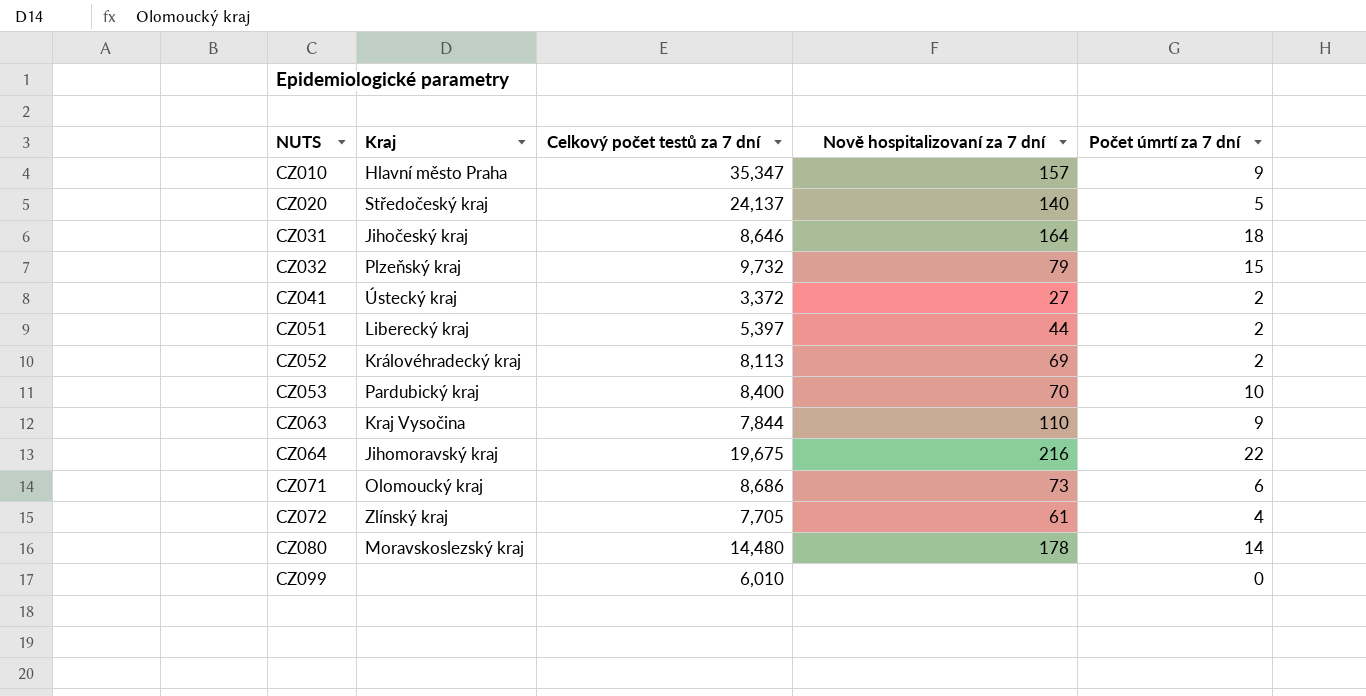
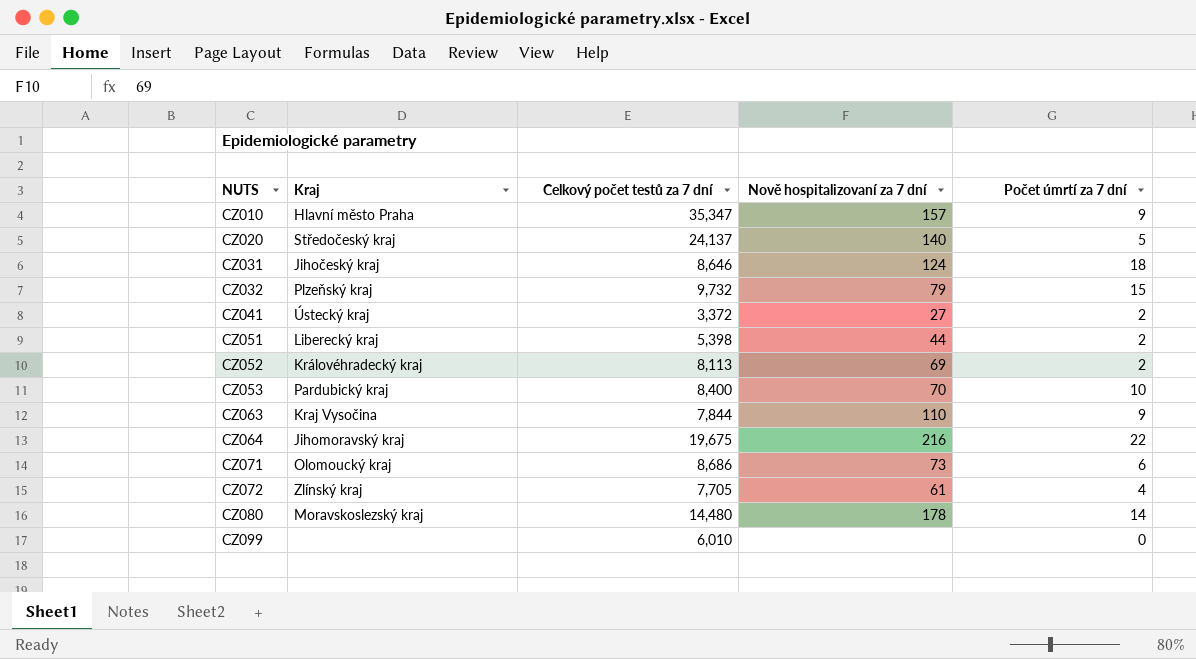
CZ031 | Nově hospitalizovaní za 7 dní: 164 -> 124
CZ051 | Celkový počet testů za 7 dní: 5,397 -> 5,398

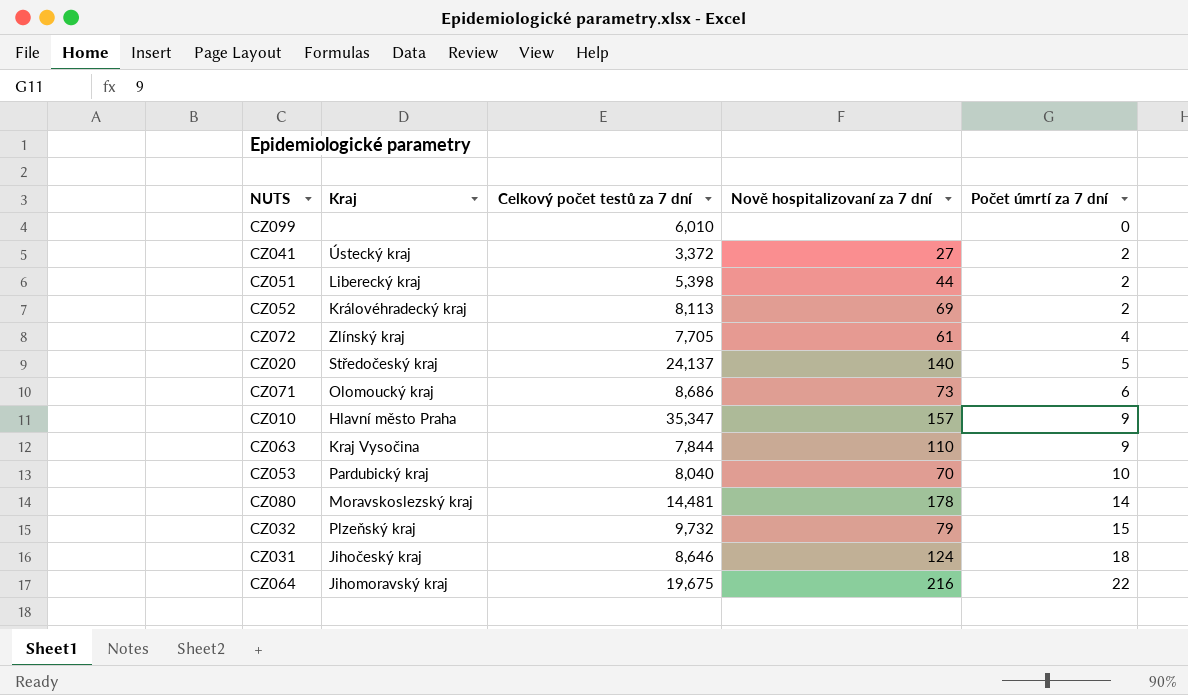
row order: NUTS ascending -> Počet úmrtí za 7 dní ascending
CZ053 | Celkový počet testů za 7 dní: 8,400 -> 8,040
CZ080 | Celkový počet testů za 7 dní: 14,480 -> 14,481

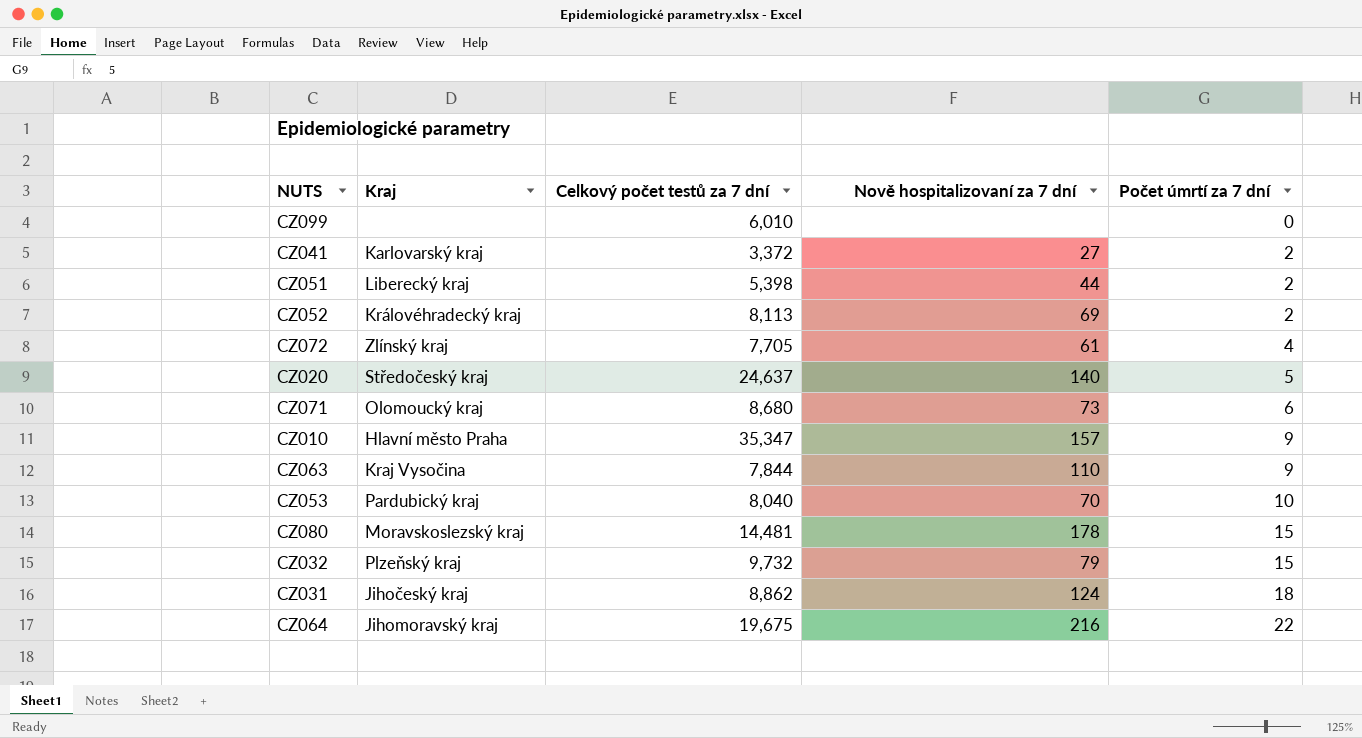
CZ041 | Kraj: Ústecký kraj -> Karlovarský kraj
CZ020 | Celkový počet testů za 7 dní: 24,137 -> 24,637
CZ071 | Celkový počet testů za 7 dní: 8,686 -> 8,680
CZ080 | Počet úmrtí za 7 dní: 14 -> 15
CZ031 | Celkový počet testů za 7 dní: 8,646 -> 8,862

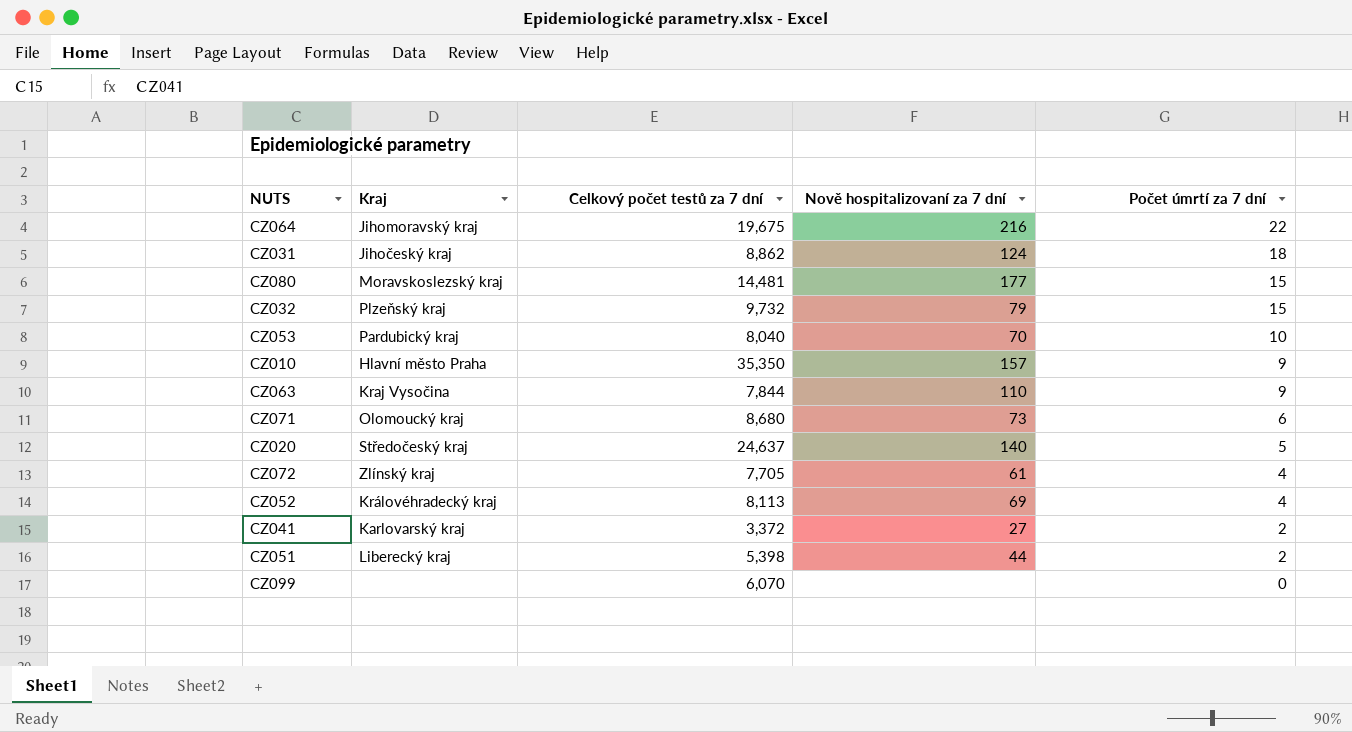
row order: Počet úmrtí za 7 dní ascending -> Počet úmrtí za 7 dní descending
CZ080 | Nově hospitalizovaní za 7 dní: 178 -> 177
CZ010 | Celkový počet testů za 7 dní: 35,347 -> 35,350
CZ052 | Počet úmrtí za 7 dní: 2 -> 4
CZ099 | Celkový počet testů za 7 dní: 6,010 -> 6,070

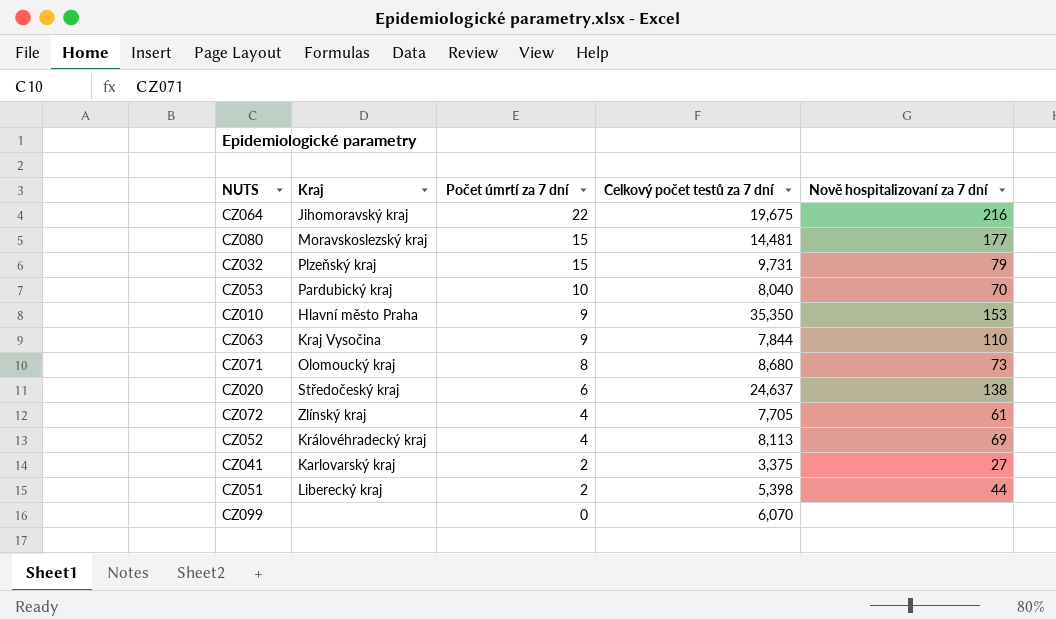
column Počet úmrtí za 7 dní | position: 5 -> 3
row CZ031: Jihočeský kraj | 8,862 | 124 | 18 -> none
CZ032 | Celkový počet testů za 7 dní: 9,732 -> 9,731
CZ010 | Nově hospitalizovaní za 7 dní: 157 -> 153
CZ071 | Počet úmrtí za 7 dní: 6 -> 8
CZ020 | Počet úmrtí za 7 dní: 5 -> 6
CZ020 | Nově hospitalizovaní za 7 dní: 140 -> 138
CZ041 | Celkový počet testů za 7 dní: 3,372 -> 3,375

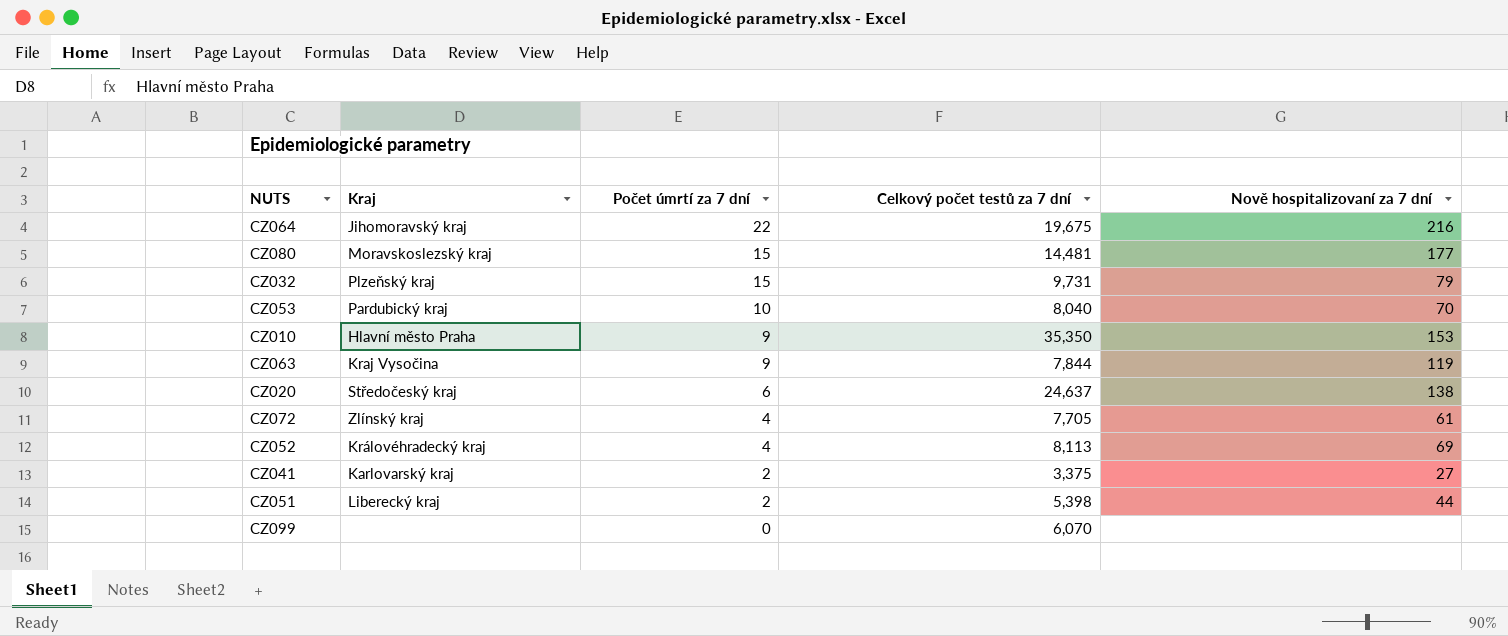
row CZ071: Olomoucký kraj | 8 | 8,680 | 73 -> none
CZ063 | Nově hospitalizovaní za 7 dní: 110 -> 119

